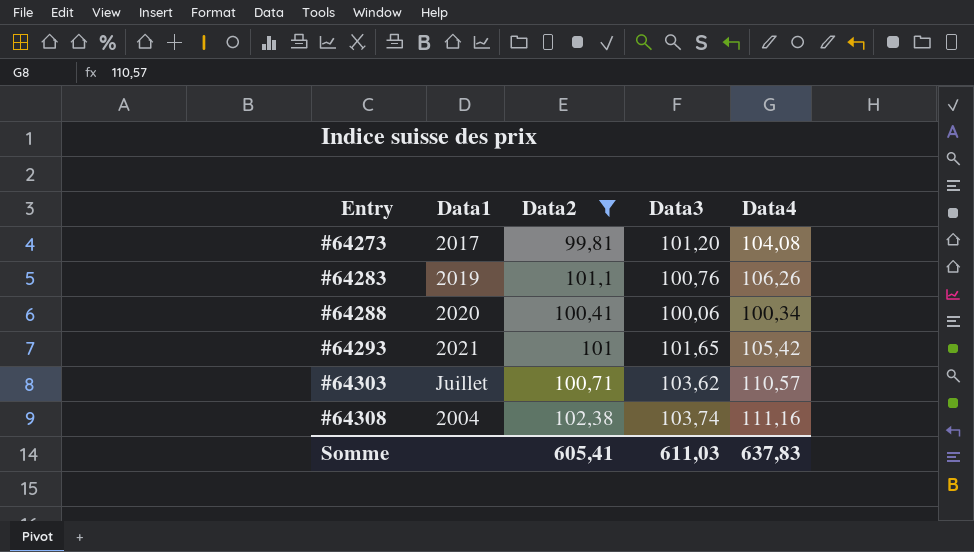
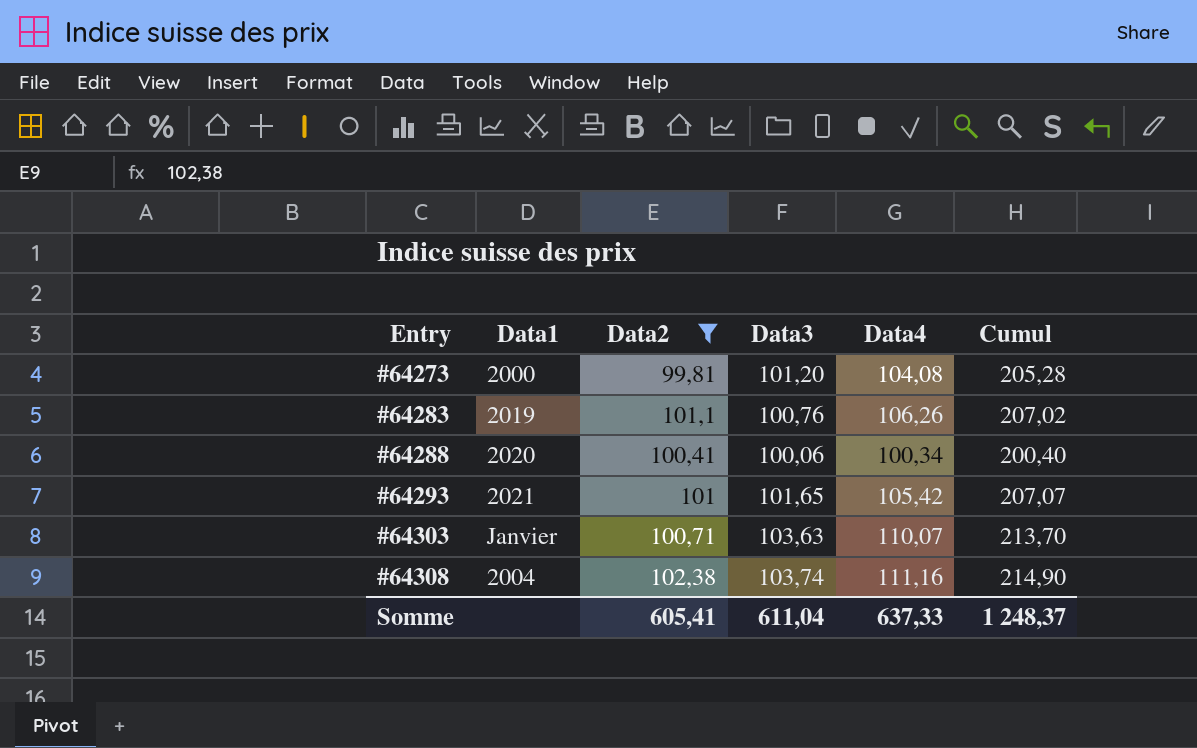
column Cumul | formula: none -> [Data3] + [Data4]
#64273 | Data1: 2017 -> 2000
#64303 | Data1: Juillet -> Janvier
#64303 | Data3: 103,62 -> 103,63
#64303 | Data4: 110,57 -> 110,07
Somme | Data3: 611,03 -> 611,04
Somme | Data4: 637,83 -> 637,33

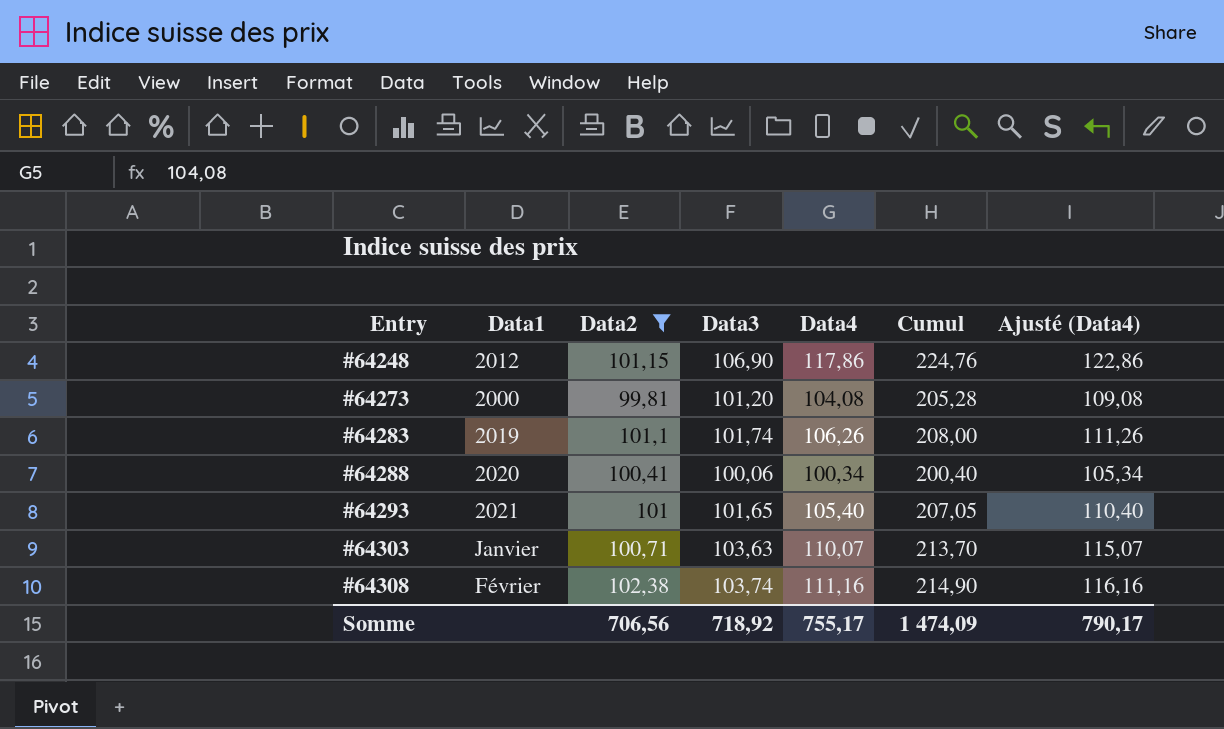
column Ajusté (Data4) | formula: none -> [Data4] + 5
row #64248: none -> 2012 | 101,15 | 106,90 | 117,86 | 224,76 | 122,86
#64283 | Data3: 100,76 -> 101,74
#64283 | Cumul: 207,02 -> 208,00
#64293 | Data4: 105,42 -> 105,40
#64293 | Cumul: 207,07 -> 207,05
#64308 | Data1: 2004 -> Février
Somme | Data2: 605,41 -> 706,56
Somme | Data3: 611,04 -> 718,92
Somme | Data4: 637,33 -> 755,17
Somme | Cumul: 1 248,37 -> 1 474,09

